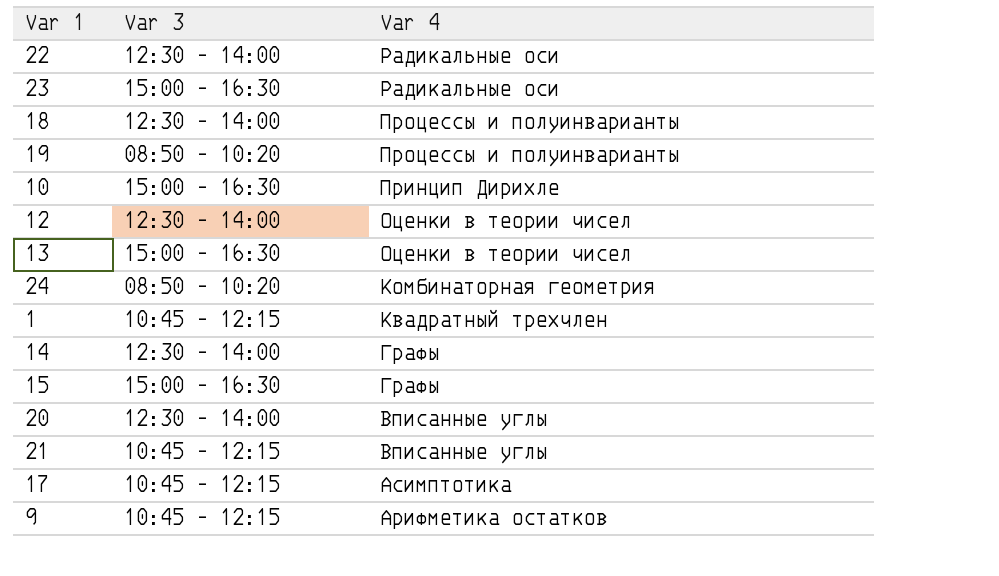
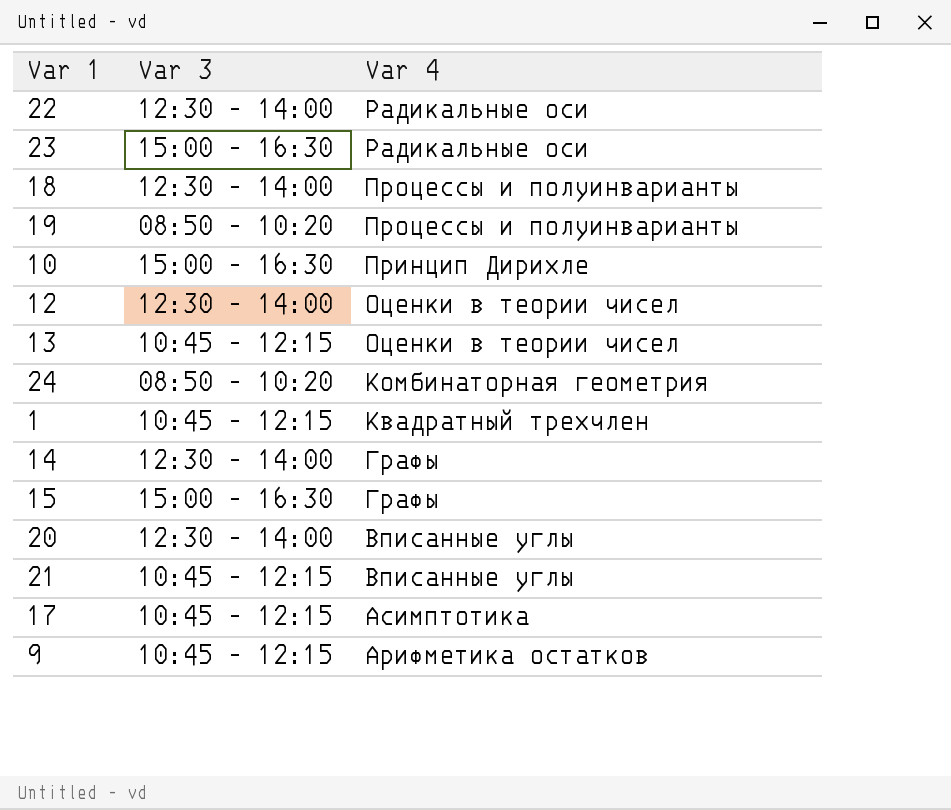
13 | Var 3: 15:00 - 16:30 -> 10:45 - 12:15

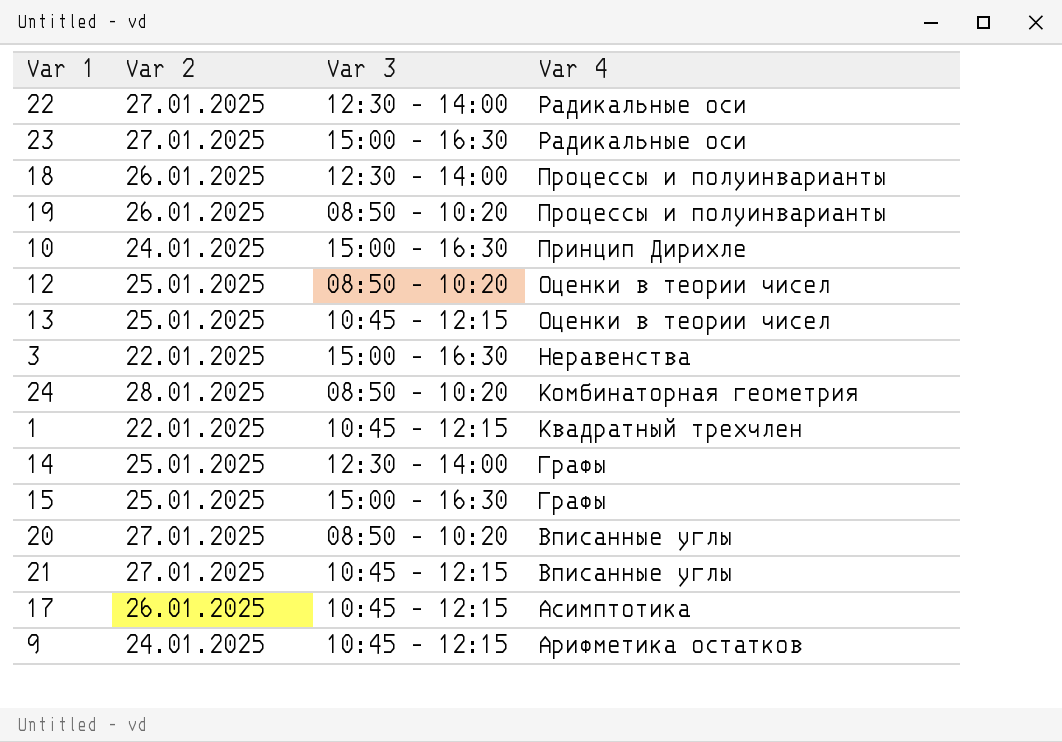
column Var 2 | position: none -> 2
12 | Var 3: 12:30 - 14:00 -> 08:50 - 10:20
row 3: none -> 22.01.2025 | 15:00 - 16:30 | Неравенства
20 | Var 3: 12:30 - 14:00 -> 08:50 - 10:20

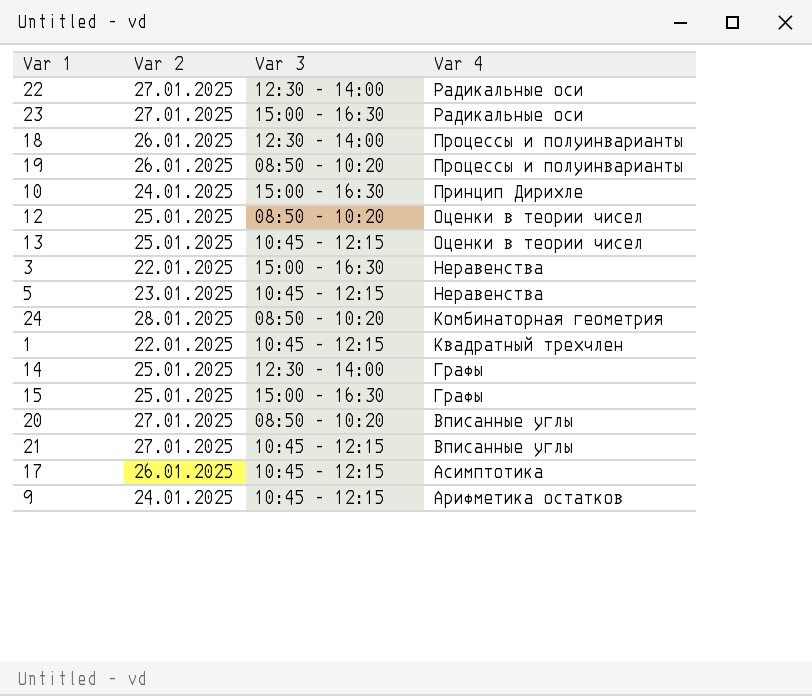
row 5: none -> 23.01.2025 | 10:45 - 12:15 | Неравенства

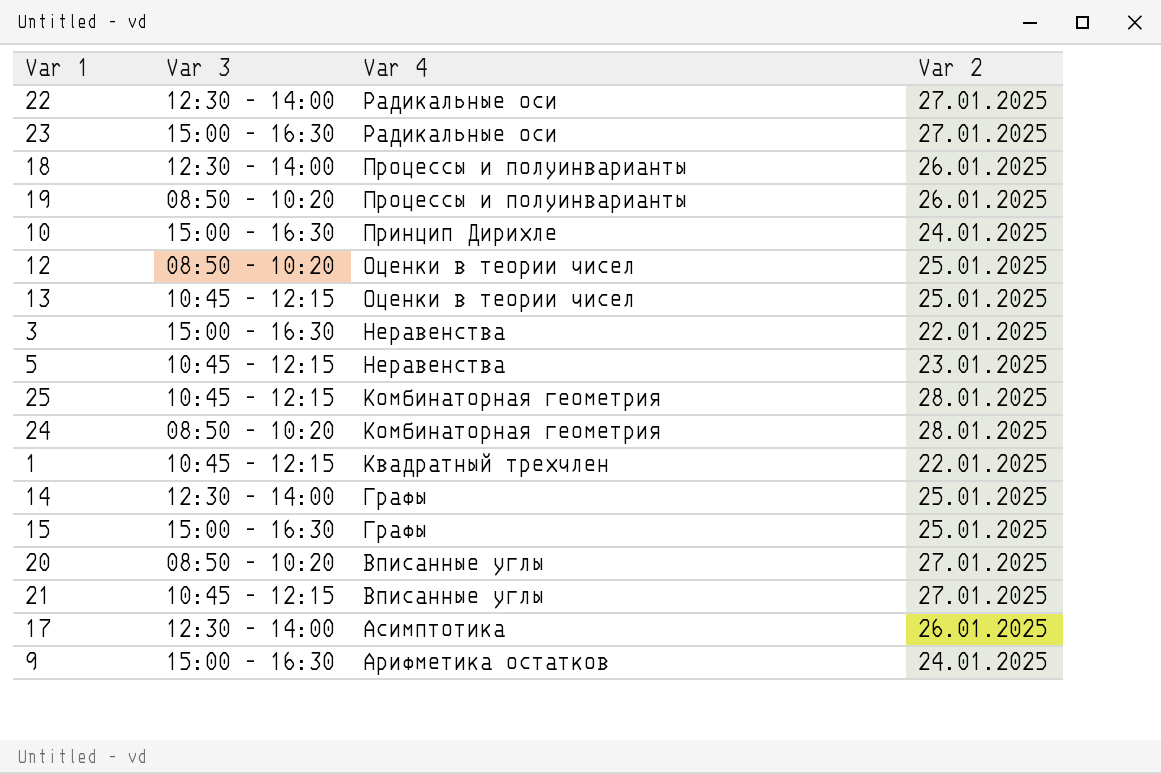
column Var 2 | position: 2 -> 4
row 25: none -> 10:45 - 12:15 | Комбинаторная геометрия | 28.01.2025
17 | Var 3: 10:45 - 12:15 -> 12:30 - 14:00
9 | Var 3: 10:45 - 12:15 -> 15:00 - 16:30

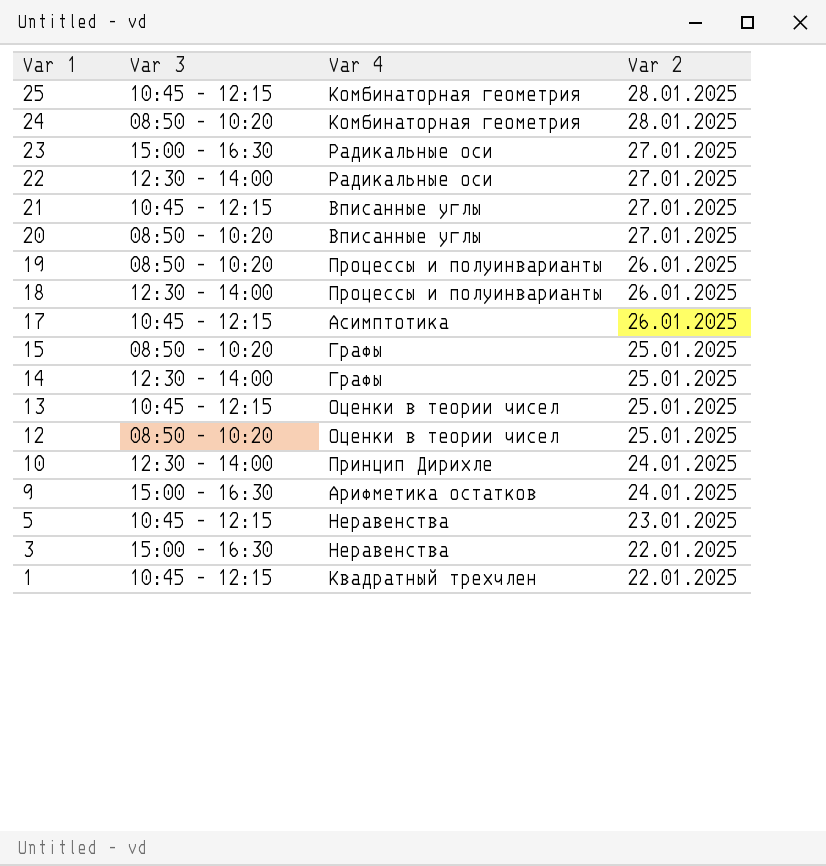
row order: Var 4 descending -> Var 1 descending
17 | Var 3: 12:30 - 14:00 -> 10:45 - 12:15
15 | Var 3: 15:00 - 16:30 -> 08:50 - 10:20
10 | Var 3: 15:00 - 16:30 -> 12:30 - 14:00

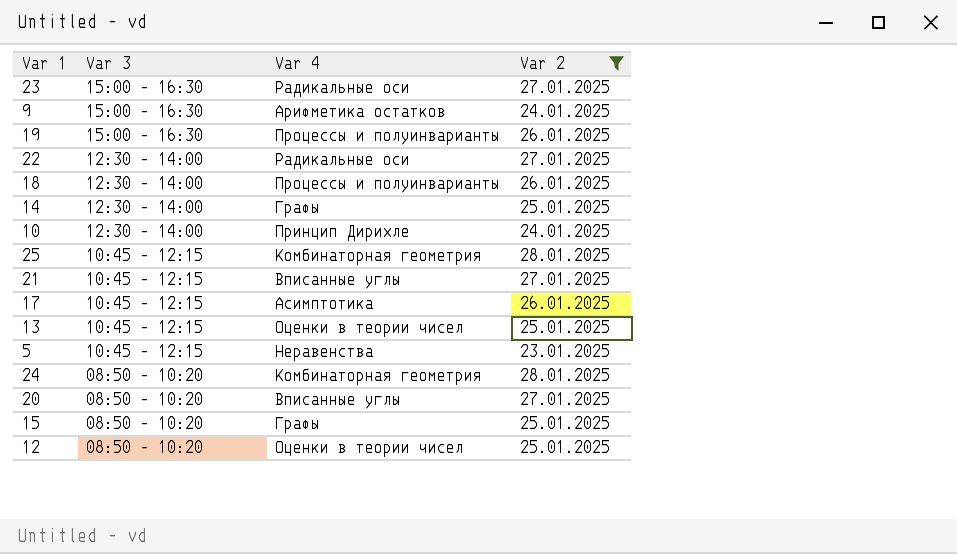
filter: none -> Var 2 != 22.01.2025
row order: Var 1 descending -> Var 3 descending
19 | Var 3: 08:50 - 10:20 -> 15:00 - 16:30

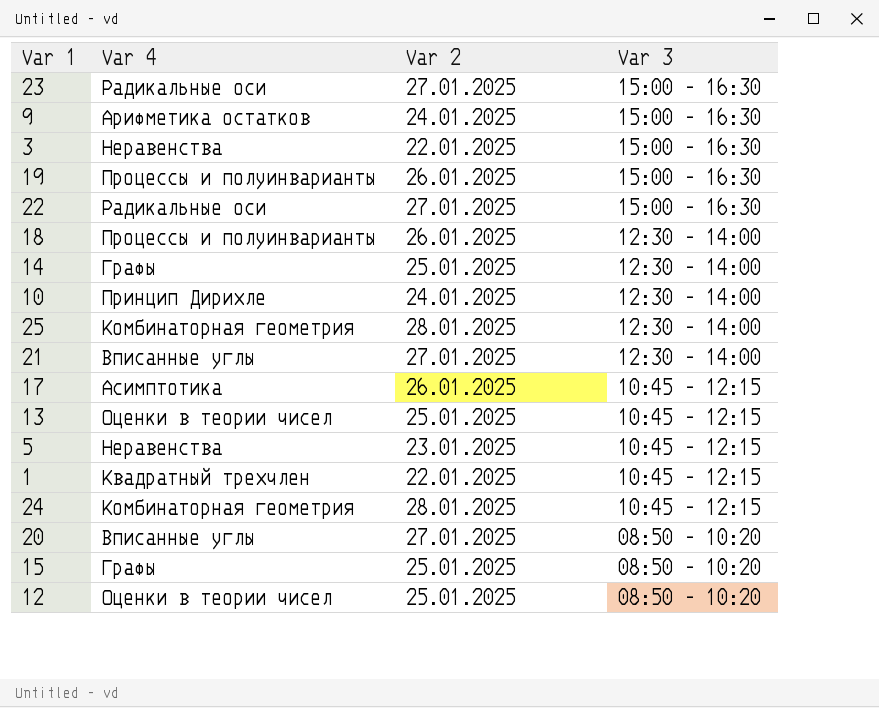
filter: Var 2 != 22.01.2025 -> none
column Var 3 | position: 2 -> 4
22 | Var 3: 12:30 - 14:00 -> 15:00 - 16:30
25 | Var 3: 10:45 - 12:15 -> 12:30 - 14:00
21 | Var 3: 10:45 - 12:15 -> 12:30 - 14:00
24 | Var 3: 08:50 - 10:20 -> 10:45 - 12:15

